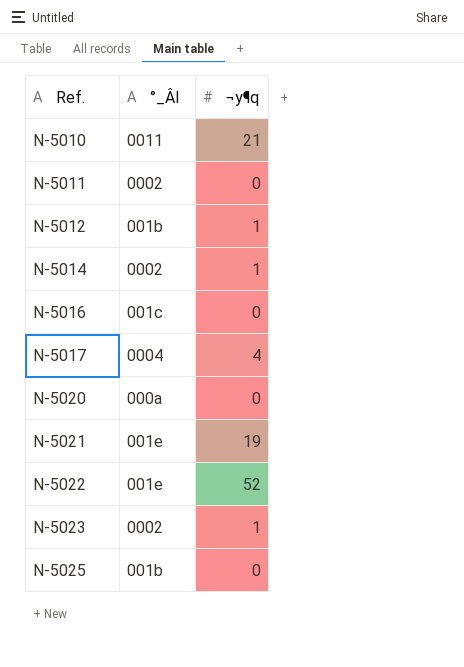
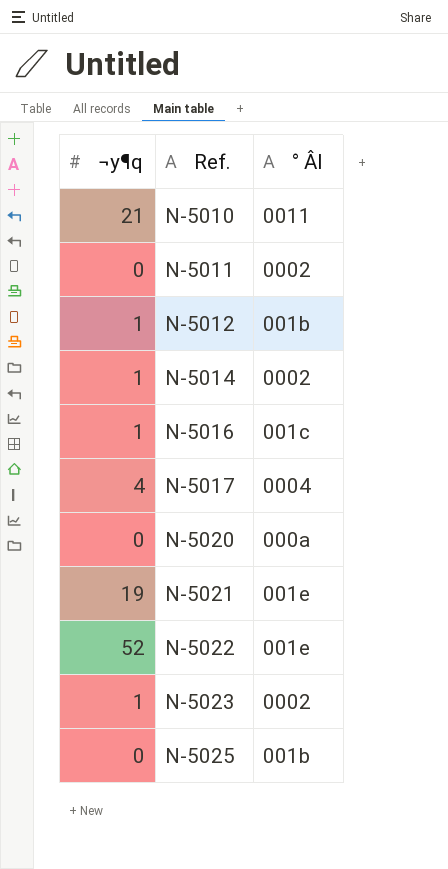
column ¬y¶q | position: 3 -> 1
column name: °_ÂI -> ° ÂI
N-5016 | ¬y¶q: 0 -> 1

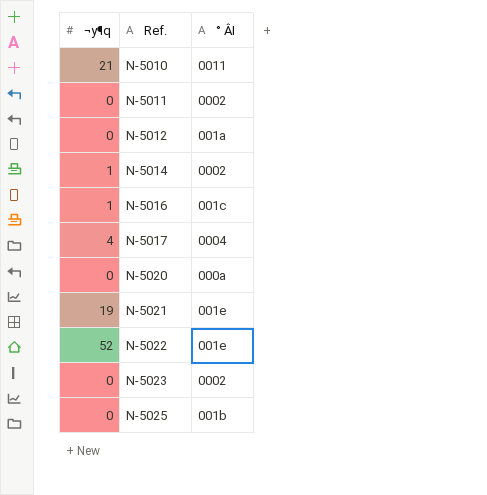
N-5012 | ¬y¶q: 1 -> 0
N-5012 | ° ÂI: 001b -> 001a
N-5023 | ¬y¶q: 1 -> 0

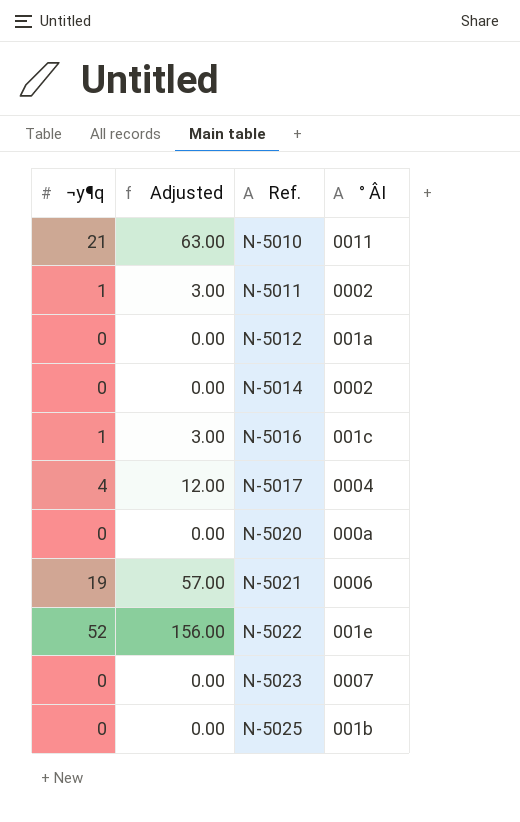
column Adjusted | formula: none -> [¬y¶q] * 3
N-5011 | ¬y¶q: 0 -> 1
N-5014 | ¬y¶q: 1 -> 0
N-5021 | ° ÂI: 001e -> 0006
N-5023 | ° ÂI: 0002 -> 0007

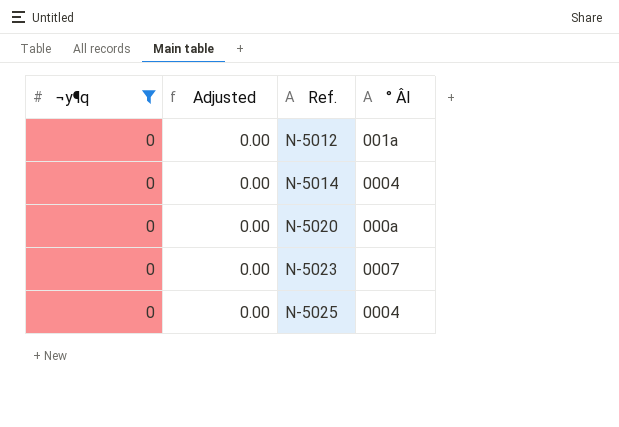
filter: none -> ¬y¶q = 0
N-5014 | ° ÂI: 0002 -> 0004
N-5025 | ° ÂI: 001b -> 0004

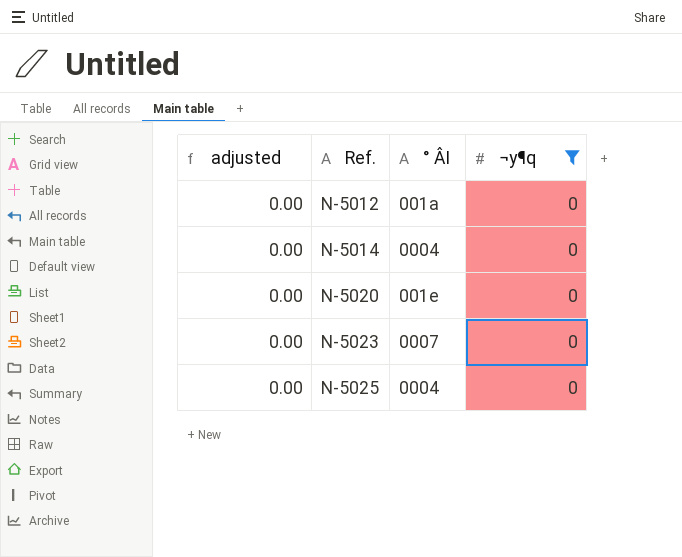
column name: Adjusted -> adjusted
column ¬y¶q | position: 1 -> 4
N-5020 | ° ÂI: 000a -> 001e

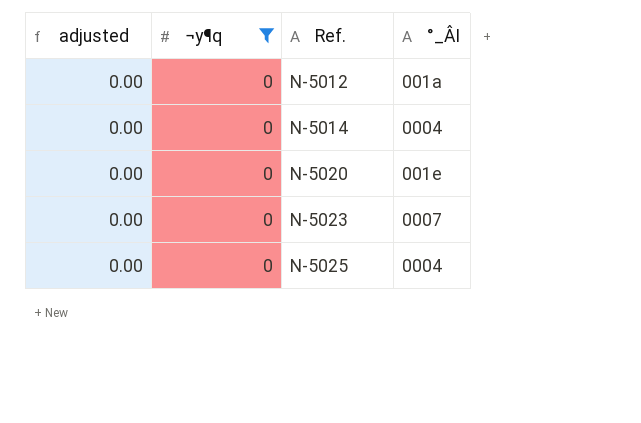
column ¬y¶q | position: 4 -> 2
column name: ° ÂI -> °_ÂI

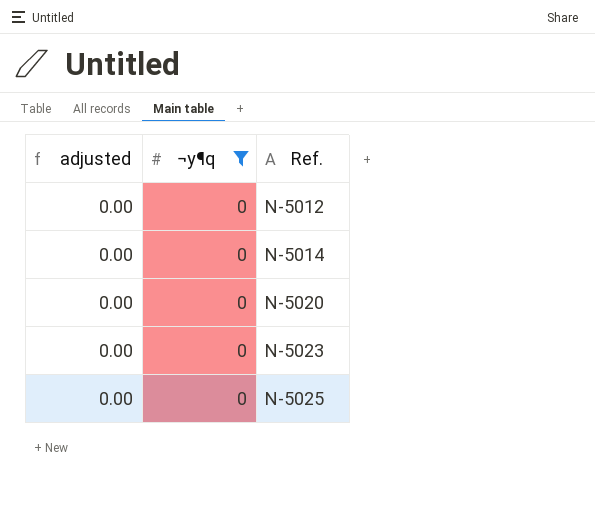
column °_ÂI | position: 4 -> none

